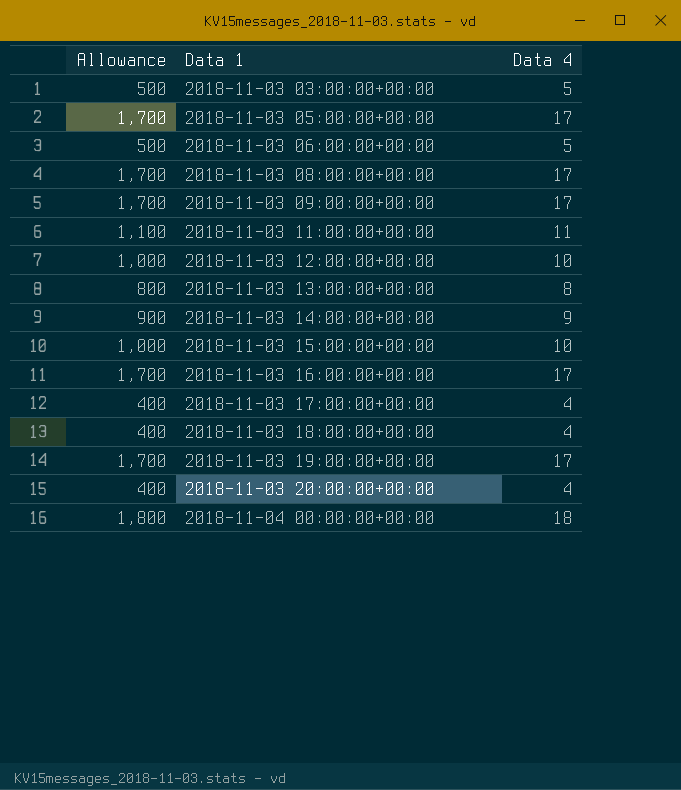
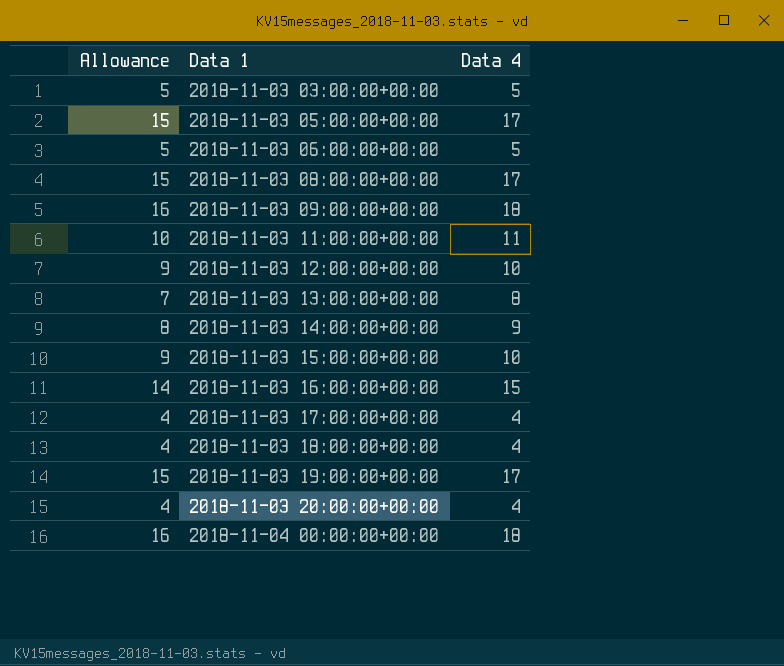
column Allowance | formula: [Data 4] * 100 -> [Data 4] * 0.9
2018-11-03 09:00:00+00:00 | Data 4: 17 -> 18
2018-11-03 16:00:00+00:00 | Data 4: 17 -> 15

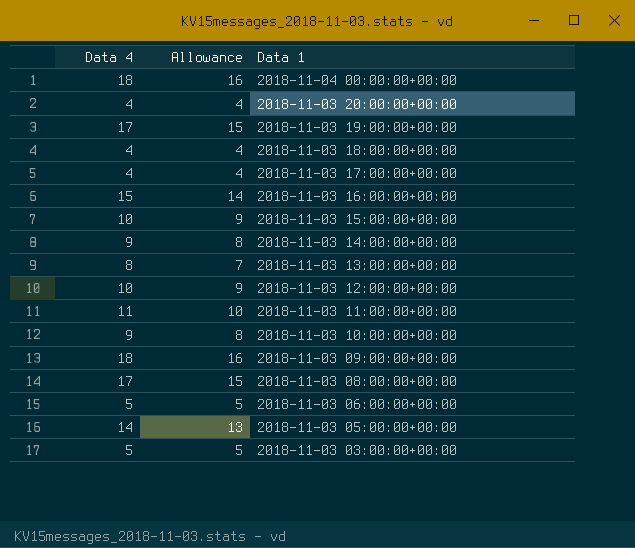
row order: Data 1 ascending -> Data 1 descending
column Data 4 | position: 3 -> 1
row 2018-11-03 10:00:00+00:00: none -> 9 | 8
2018-11-03 05:00:00+00:00 | Data 4: 17 -> 14
2018-11-03 05:00:00+00:00 | Allowance: 15 -> 13

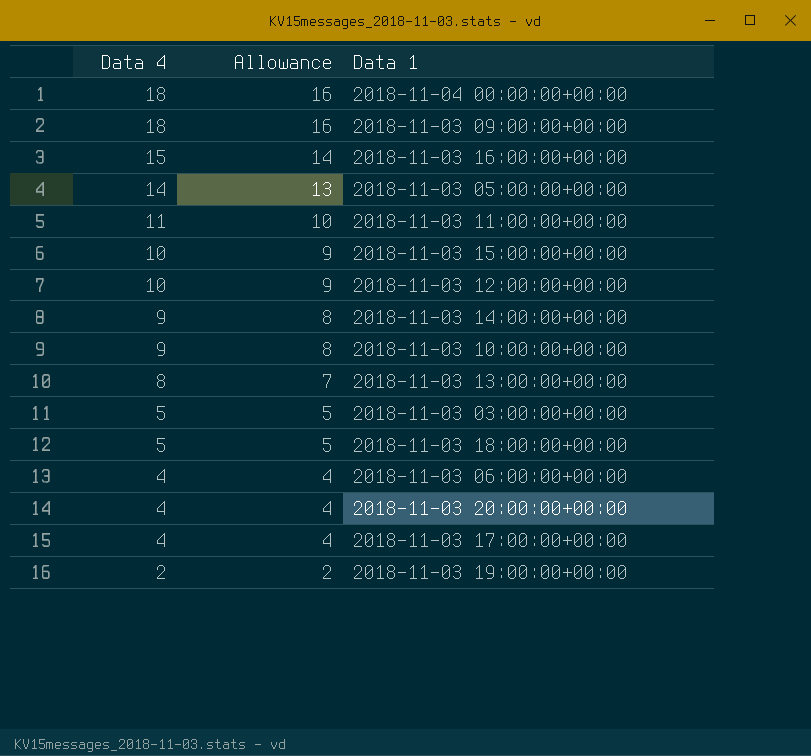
row order: Data 1 descending -> Data 4 descending
row 2018-11-03 08:00:00+00:00: 17 | 15 -> none
2018-11-03 18:00:00+00:00 | Data 4: 4 -> 5
2018-11-03 18:00:00+00:00 | Allowance: 4 -> 5
2018-11-03 06:00:00+00:00 | Data 4: 5 -> 4
2018-11-03 06:00:00+00:00 | Allowance: 5 -> 4
2018-11-03 19:00:00+00:00 | Data 4: 17 -> 2
2018-11-03 19:00:00+00:00 | Allowance: 15 -> 2

